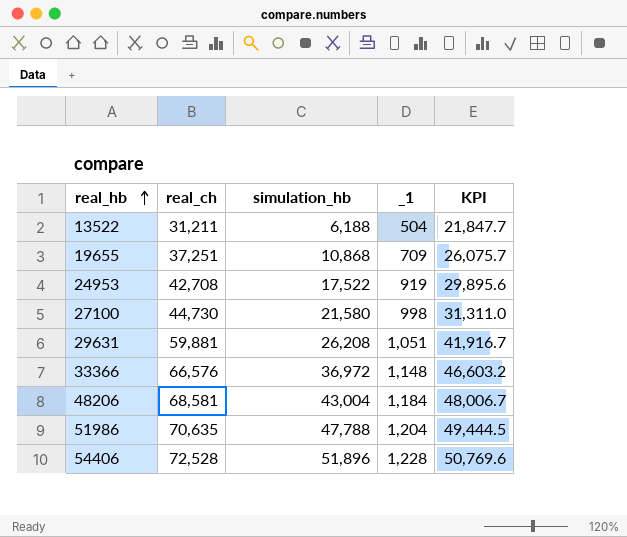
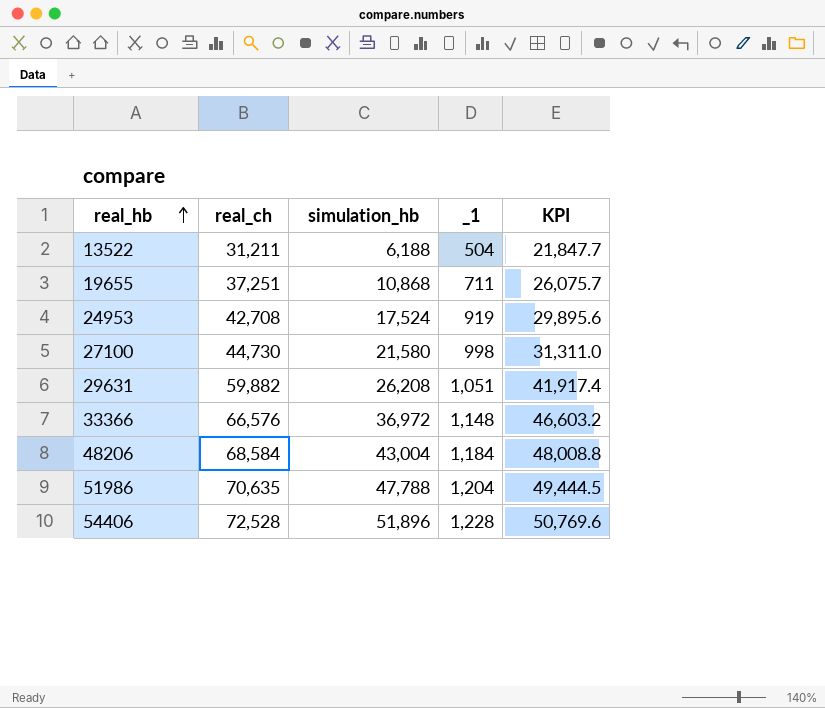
19655 | _1: 709 -> 711
24953 | simulation_hb: 17,522 -> 17,524
29631 | real_ch: 59,881 -> 59,882
29631 | KPI: 41,916.7 -> 41,917.4
48206 | real_ch: 68,581 -> 68,584
48206 | KPI: 48,006.7 -> 48,008.8

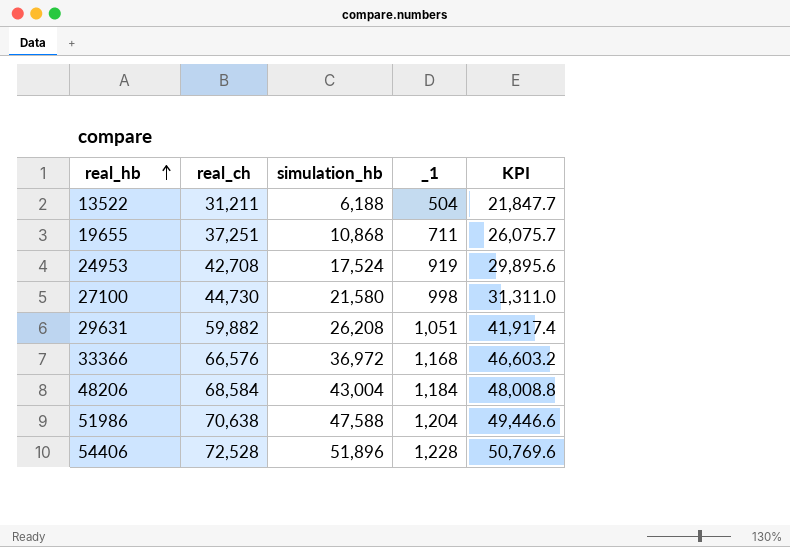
33366 | _1: 1,148 -> 1,168
51986 | real_ch: 70,635 -> 70,638
51986 | simulation_hb: 47,788 -> 47,588
51986 | KPI: 49,444.5 -> 49,446.6

